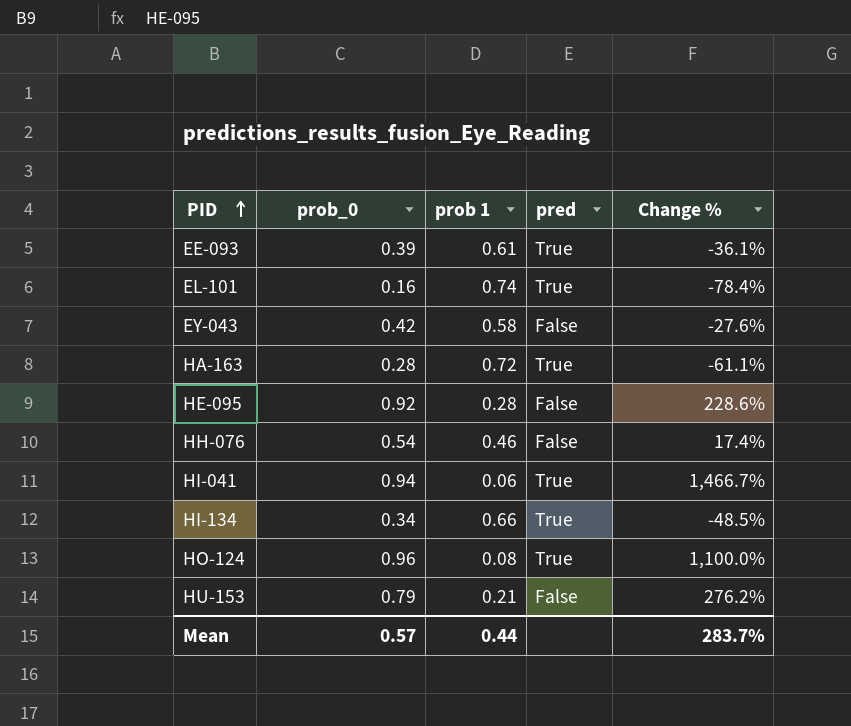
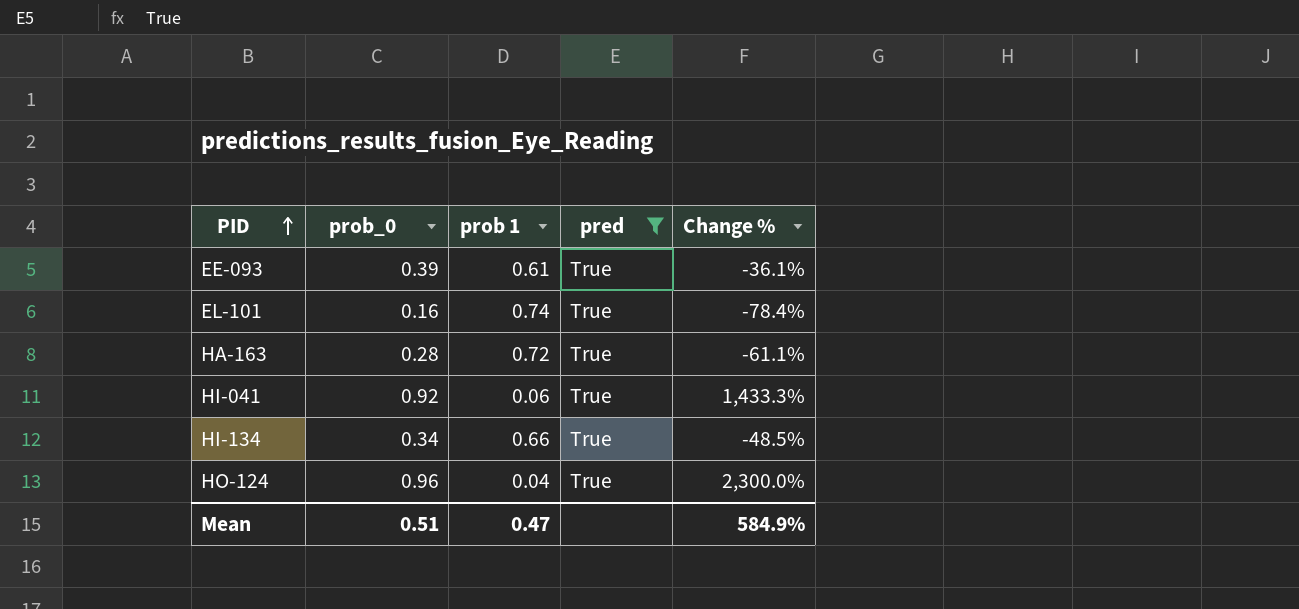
filter: none -> pred = True
HI-041 | prob_0: 0.94 -> 0.92
HI-041 | Change %: 1,466.7% -> 1,433.3%
HO-124 | prob 1: 0.08 -> 0.04
HO-124 | Change %: 1,100.0% -> 2,300.0%
Mean | prob_0: 0.57 -> 0.51
Mean | prob 1: 0.44 -> 0.47
Mean | Change %: 283.7% -> 584.9%

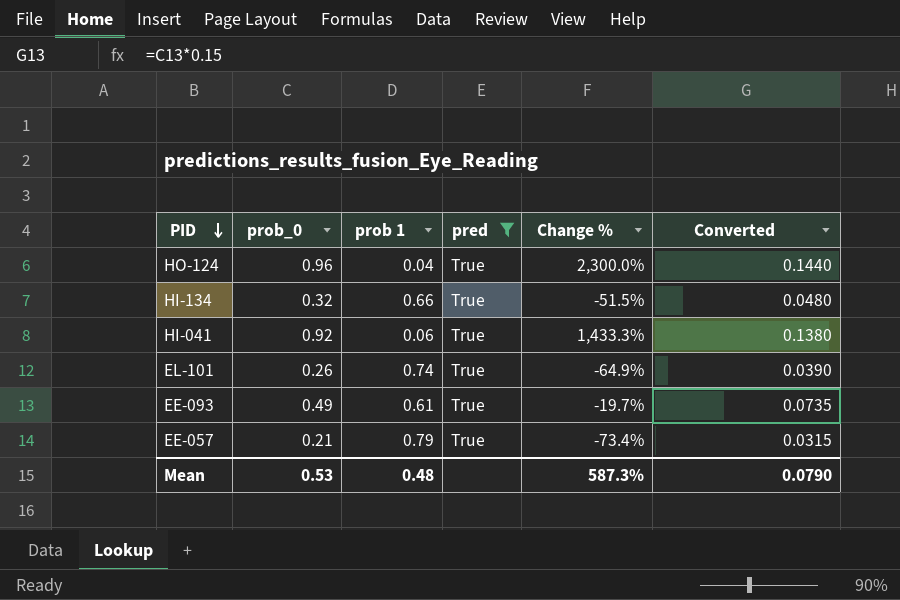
row order: PID ascending -> PID descending
column Converted | formula: none -> [prob_0] * 0.15
row HA-163: 0.28 | 0.72 | True | -61.1% -> none
HI-134 | prob_0: 0.34 -> 0.32
HI-134 | Change %: -48.5% -> -51.5%
EL-101 | prob_0: 0.16 -> 0.26
EL-101 | Change %: -78.4% -> -64.9%
EE-093 | prob_0: 0.39 -> 0.49
EE-093 | Change %: -36.1% -> -19.7%
row EE-057: none -> 0.21 | 0.79 | True | -73.4% | 0.0315
Mean | prob_0: 0.51 -> 0.53
Mean | prob 1: 0.47 -> 0.48
Mean | Change %: 584.9% -> 587.3%

